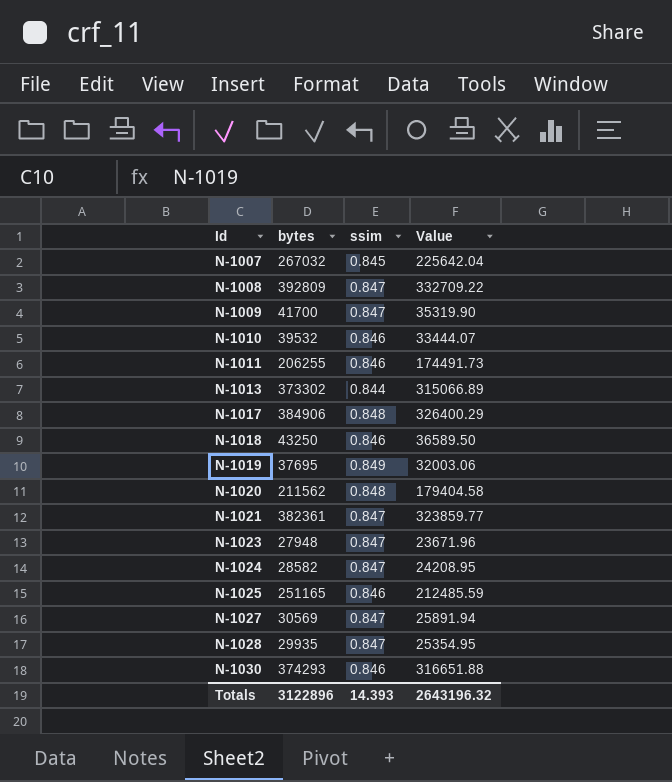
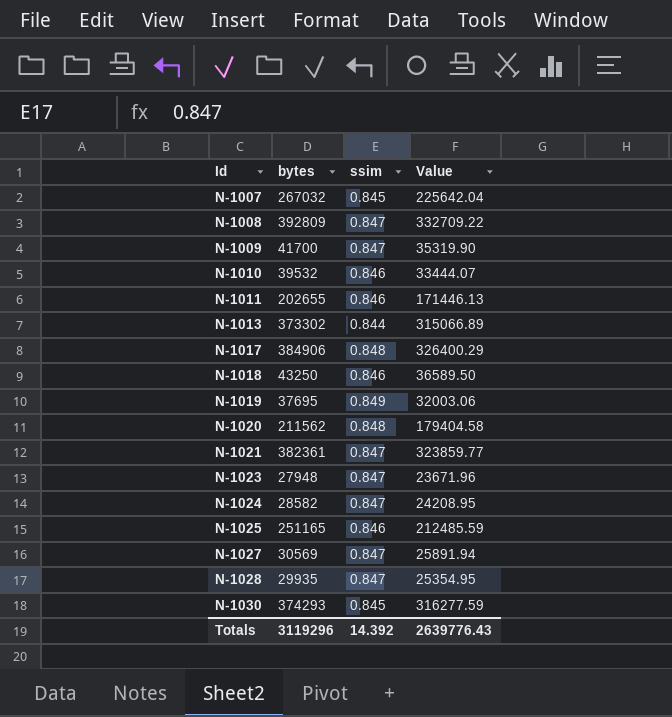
N-1011 | bytes: 206255 -> 202655
N-1011 | Value: 174491.73 -> 171446.13
N-1030 | ssim: 0.846 -> 0.845
N-1030 | Value: 316651.88 -> 316277.59
Totals | bytes: 3122896 -> 3119296
Totals | ssim: 14.393 -> 14.392
Totals | Value: 2643196.32 -> 2639776.43

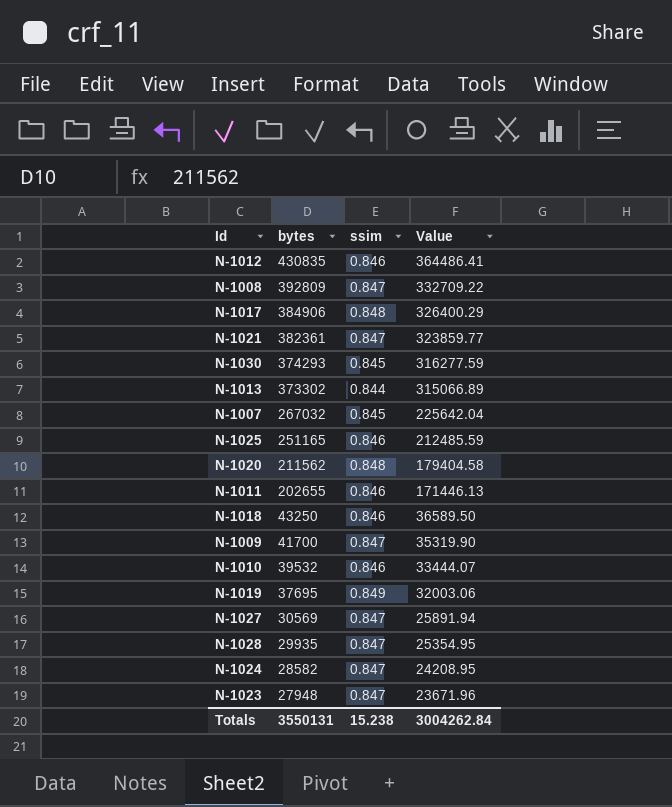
row order: Id ascending -> bytes descending
row N-1012: none -> 430835 | 0.846 | 364486.41
Totals | bytes: 3119296 -> 3550131
Totals | ssim: 14.392 -> 15.238
Totals | Value: 2639776.43 -> 3004262.84

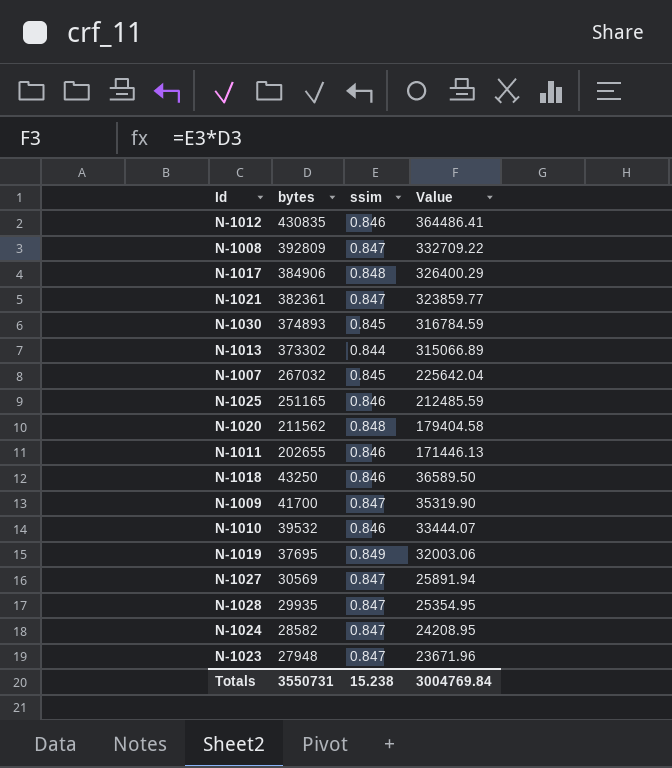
N-1030 | bytes: 374293 -> 374893
N-1030 | Value: 316277.59 -> 316784.59
Totals | bytes: 3550131 -> 3550731
Totals | Value: 3004262.84 -> 3004769.84

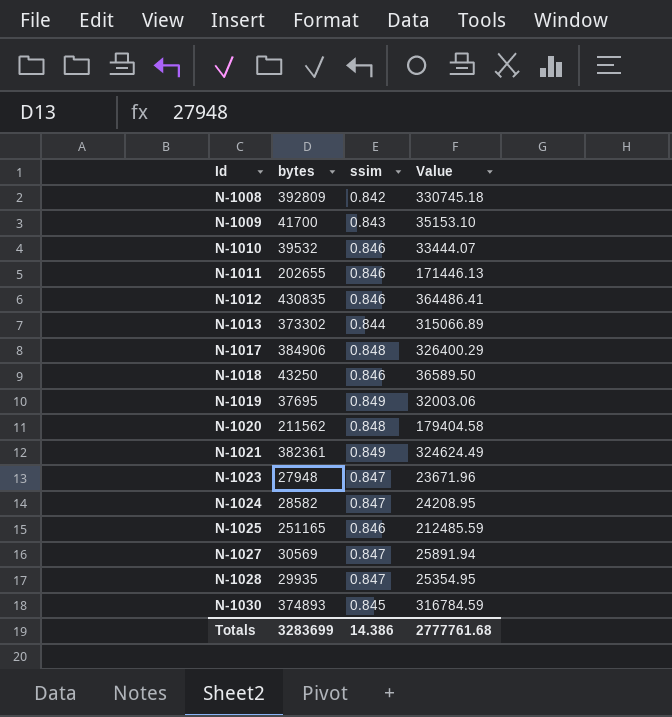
row order: bytes descending -> Id ascending
row N-1007: 267032 | 0.845 | 225642.04 -> none
N-1008 | ssim: 0.847 -> 0.842
N-1008 | Value: 332709.22 -> 330745.18
N-1009 | ssim: 0.847 -> 0.843
N-1009 | Value: 35319.90 -> 35153.10
N-1021 | ssim: 0.847 -> 0.849
N-1021 | Value: 323859.77 -> 324624.49
Totals | bytes: 3550731 -> 3283699
Totals | ssim: 15.238 -> 14.386
Totals | Value: 3004769.84 -> 2777761.68

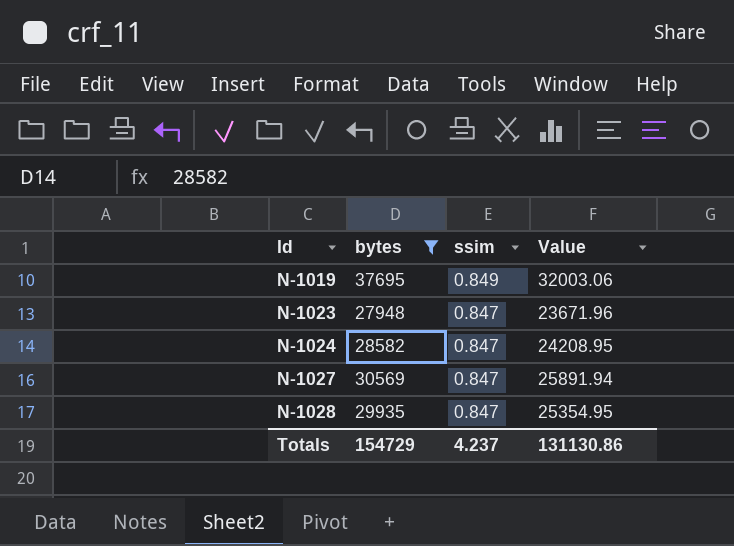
filter: none -> bytes <= 37695
Totals | bytes: 3283699 -> 154729
Totals | ssim: 14.386 -> 4.237
Totals | Value: 2777761.68 -> 131130.86

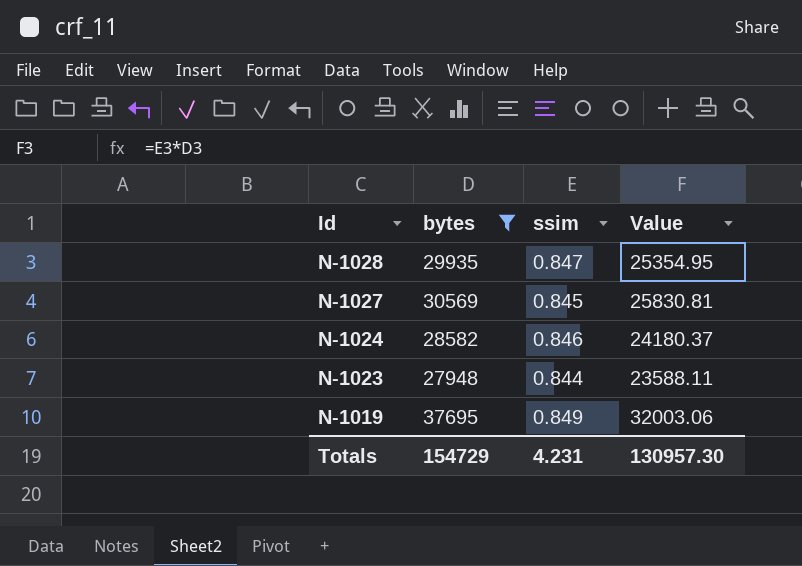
row order: Id ascending -> Id descending
N-1027 | ssim: 0.847 -> 0.845
N-1027 | Value: 25891.94 -> 25830.81
N-1024 | ssim: 0.847 -> 0.846
N-1024 | Value: 24208.95 -> 24180.37
N-1023 | ssim: 0.847 -> 0.844
N-1023 | Value: 23671.96 -> 23588.11
Totals | ssim: 4.237 -> 4.231
Totals | Value: 131130.86 -> 130957.30

